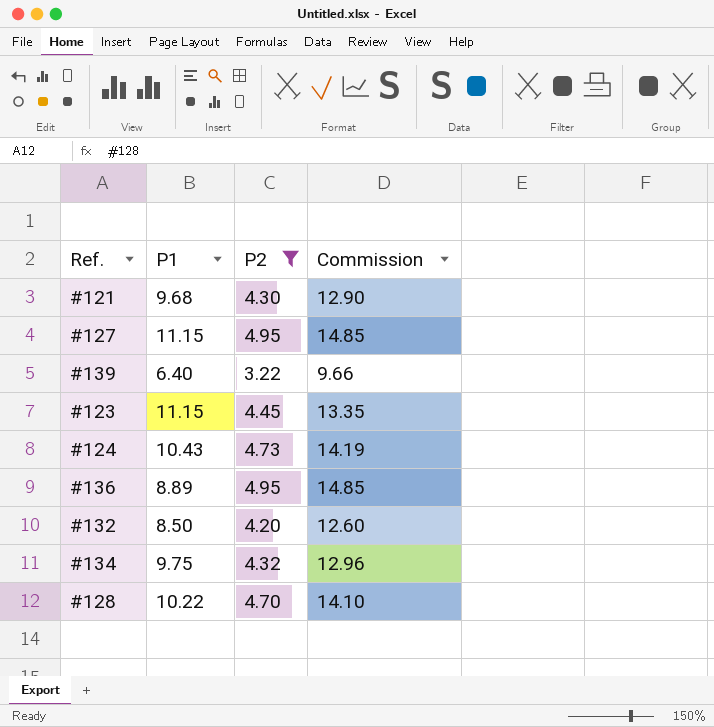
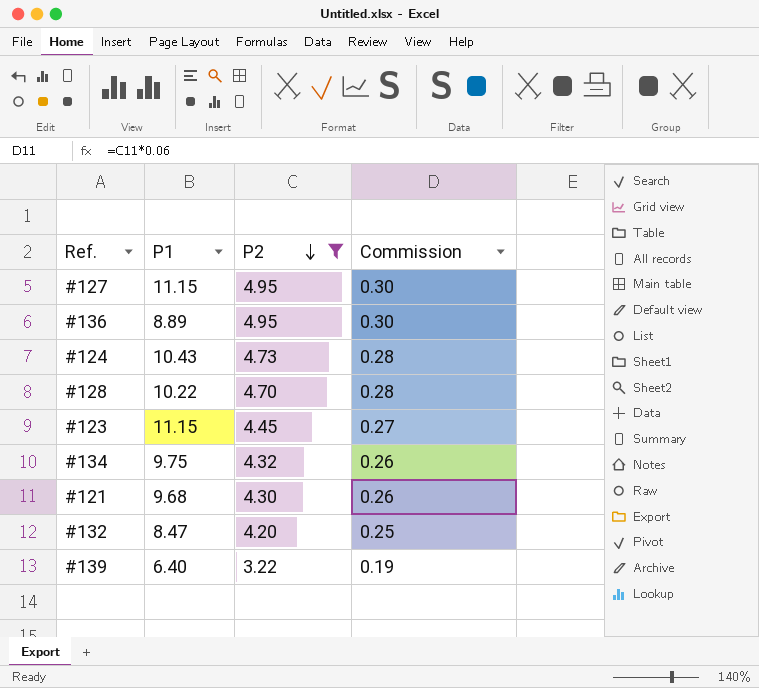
row order: none -> P2 descending
column Commission | formula: [P2] * 3 -> [P2] * 0.06
#132 | P1: 8.50 -> 8.47

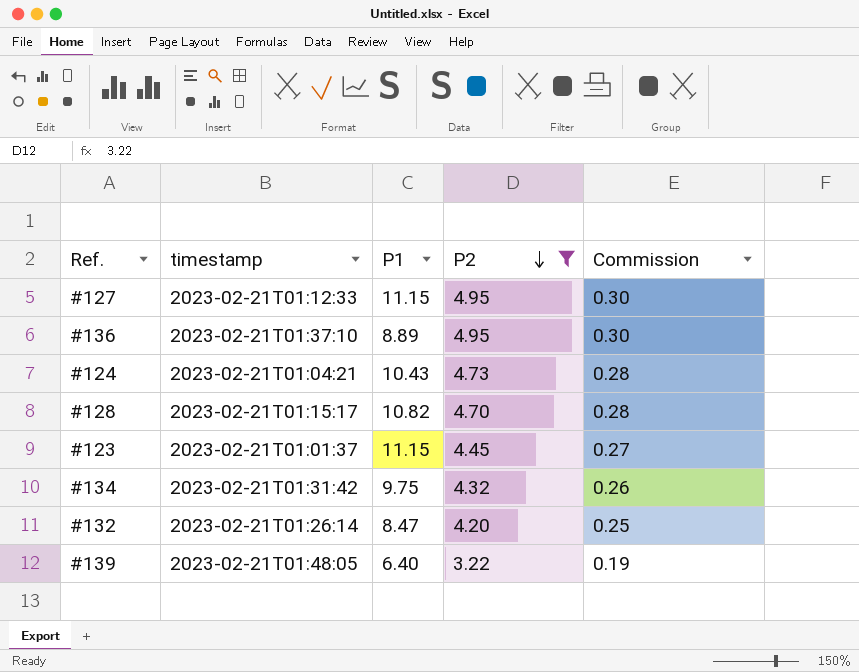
column timestamp | position: none -> 2
row #121: 9.68 | 4.30 | 0.26 -> none
#128 | P1: 10.22 -> 10.82

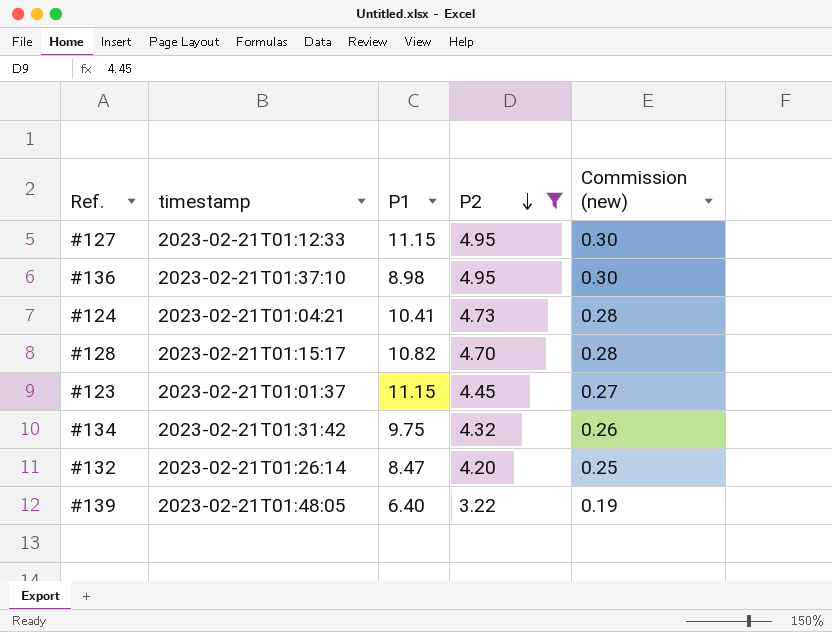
column name: Commission -> Commission (new)
#136 | P1: 8.89 -> 8.98
#124 | P1: 10.43 -> 10.41

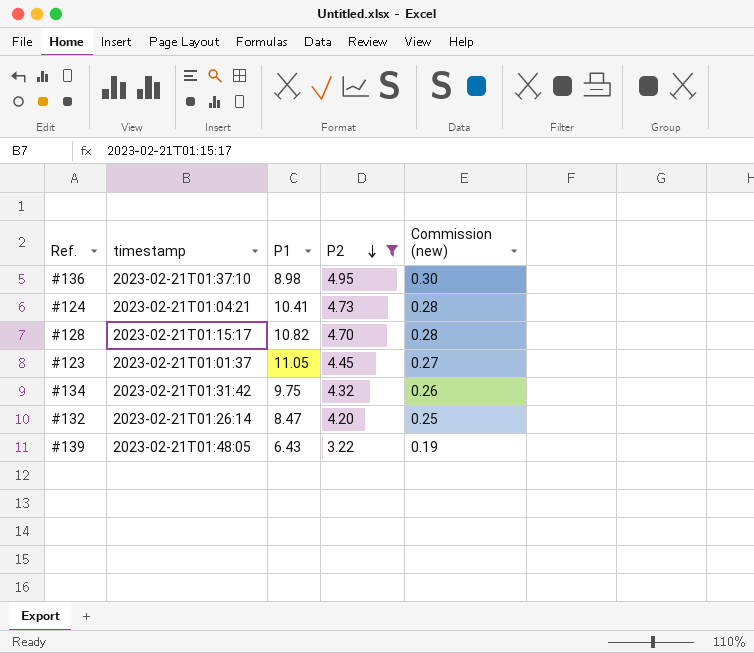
row #127: 2023-02-21T01:12:33 | 11.15 | 4.95 | 0.30 -> none
#123 | P1: 11.15 -> 11.05
#139 | P1: 6.40 -> 6.43

